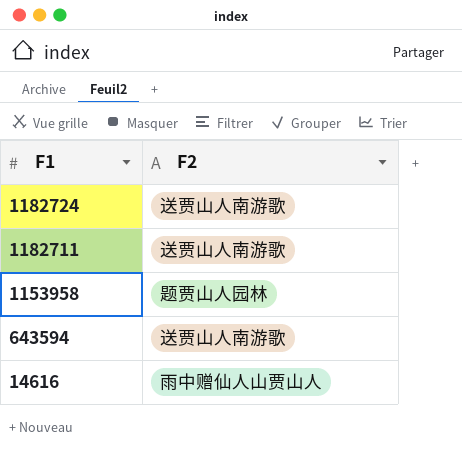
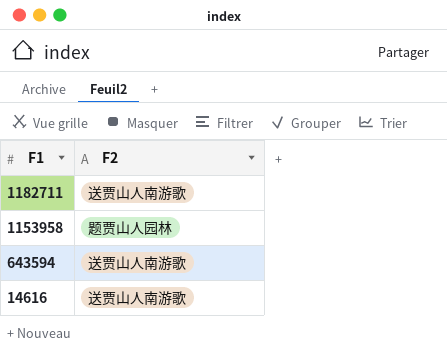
row 1182724: 送贾山人南游歌 -> none
14616 | F2: 雨中赠仙人山贾山人 -> 送贾山人南游歌

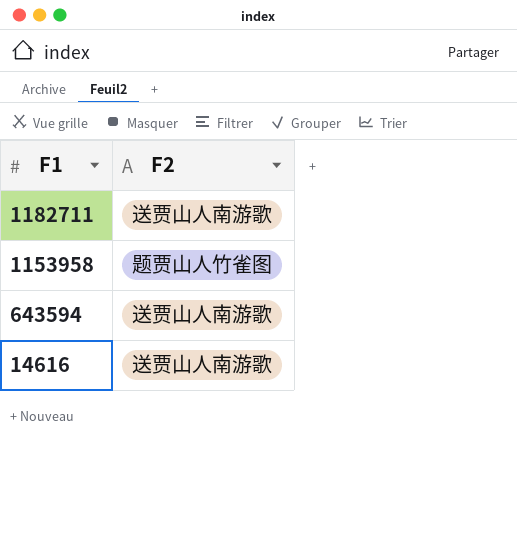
1153958 | F2: 题贾山人园林 -> 题贾山人竹雀图

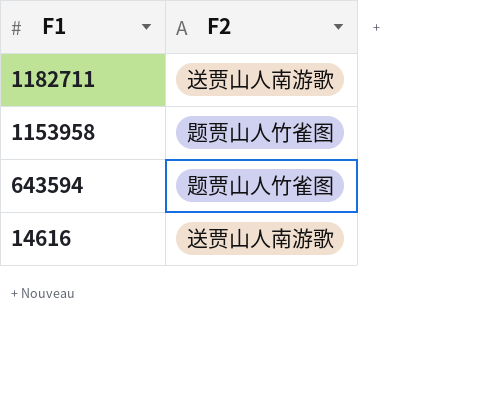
643594 | F2: 送贾山人南游歌 -> 题贾山人竹雀图

